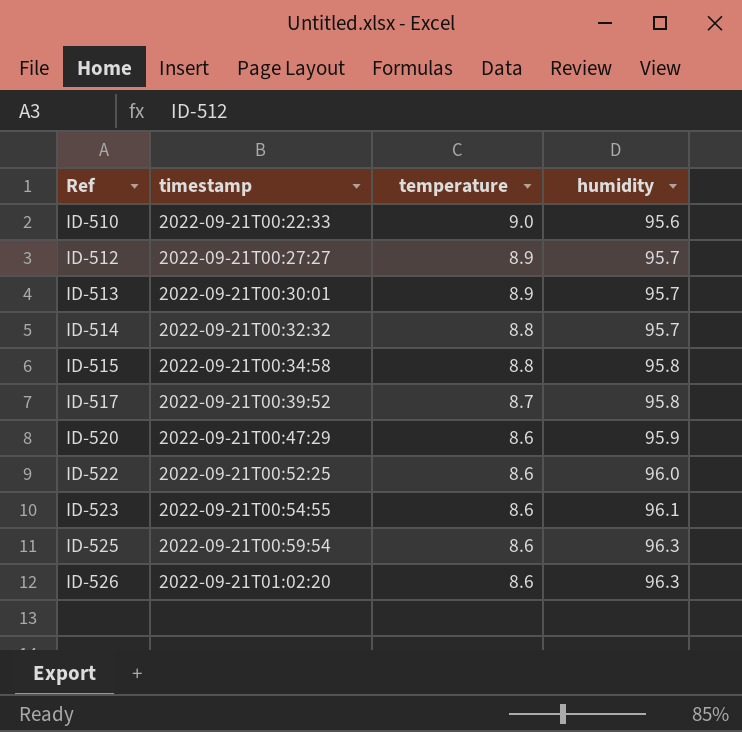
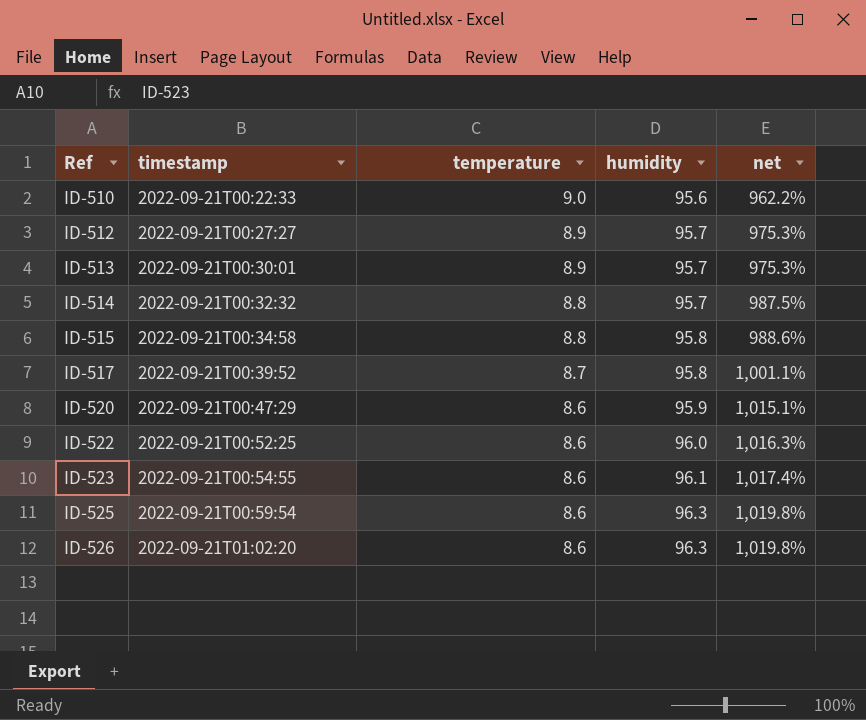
column net | formula: none -> ([humidity] - [temperature]) / [temperature]

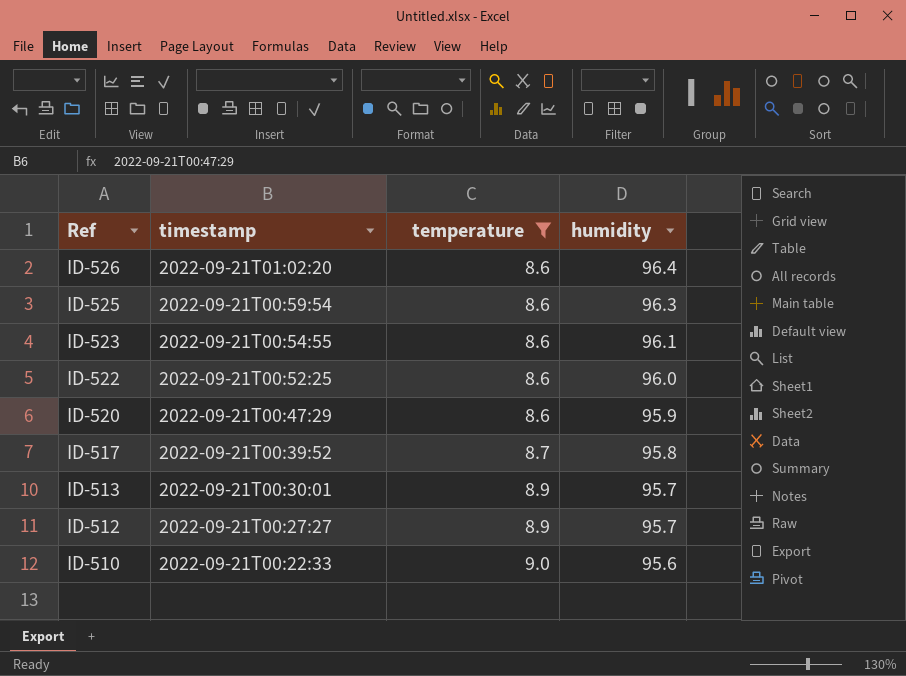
filter: none -> temperature != 8.8
row order: Ref ascending -> Ref descending
column net | formula: ([humidity] - [temperature]) / [temperature] -> none
ID-526 | humidity: 96.3 -> 96.4

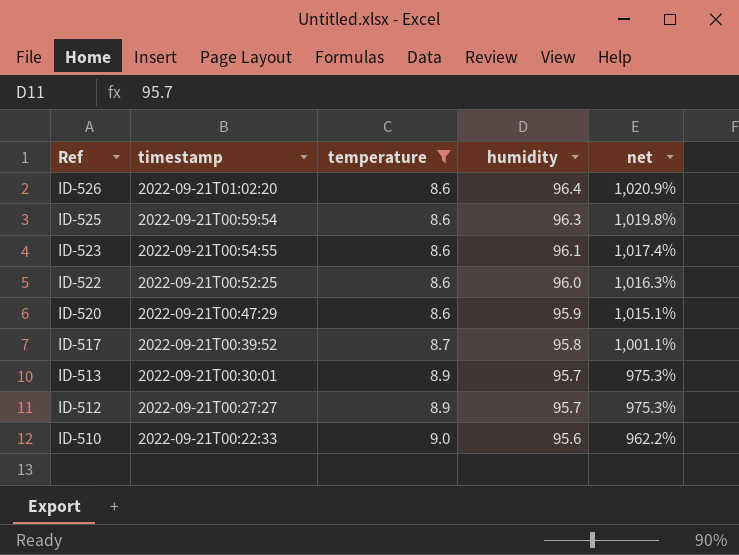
column net | formula: none -> ([humidity] - [temperature]) / [temperature]

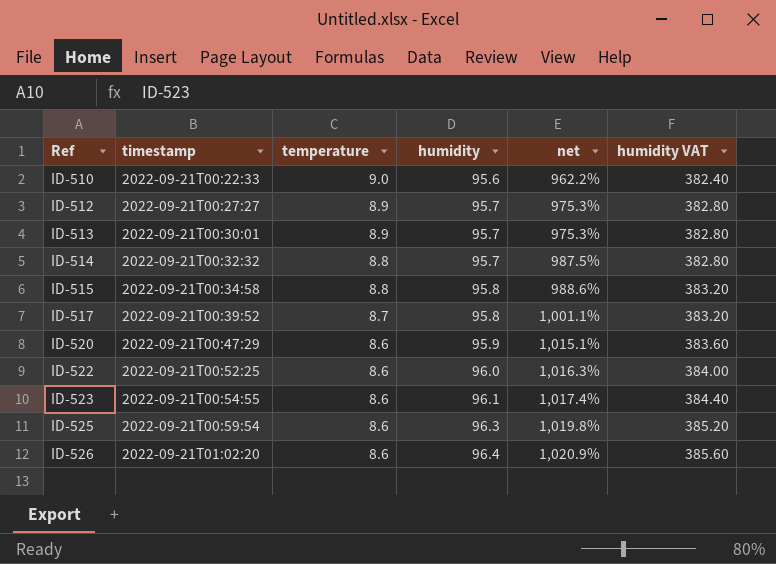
filter: temperature != 8.8 -> none
row order: Ref descending -> Ref ascending
column humidity VAT | formula: none -> [humidity] * 4

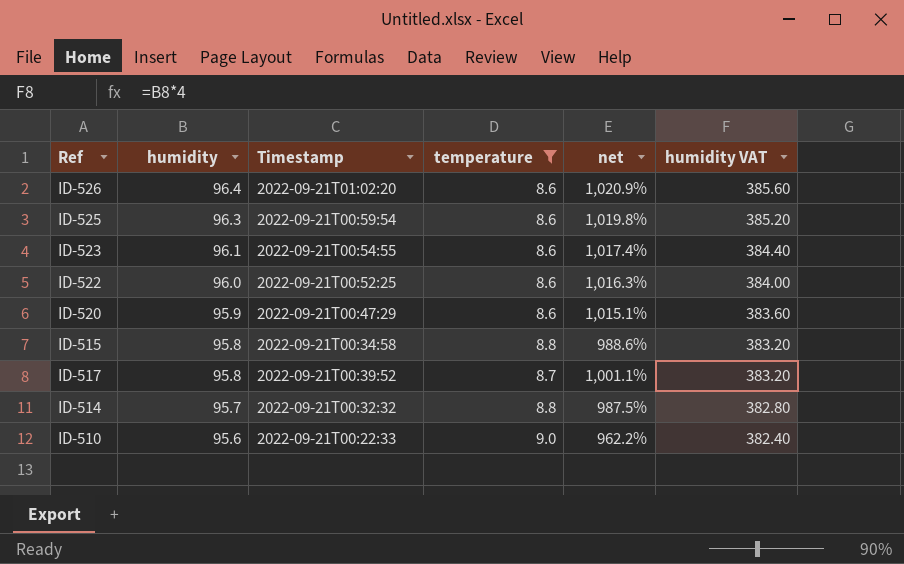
filter: none -> temperature != 8.9
row order: Ref ascending -> humidity descending
column humidity | position: 4 -> 2
column name: timestamp -> Timestamp

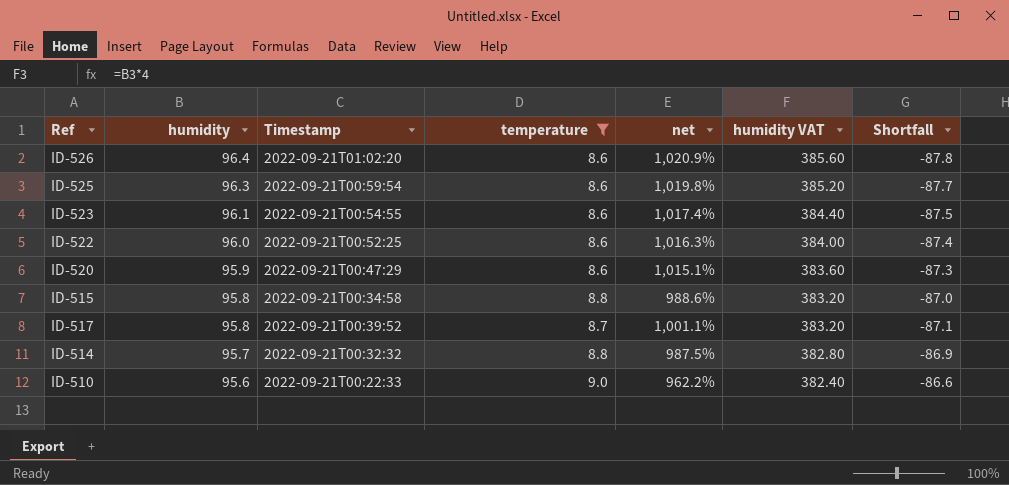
column Shortfall | formula: none -> [temperature] - [humidity]

